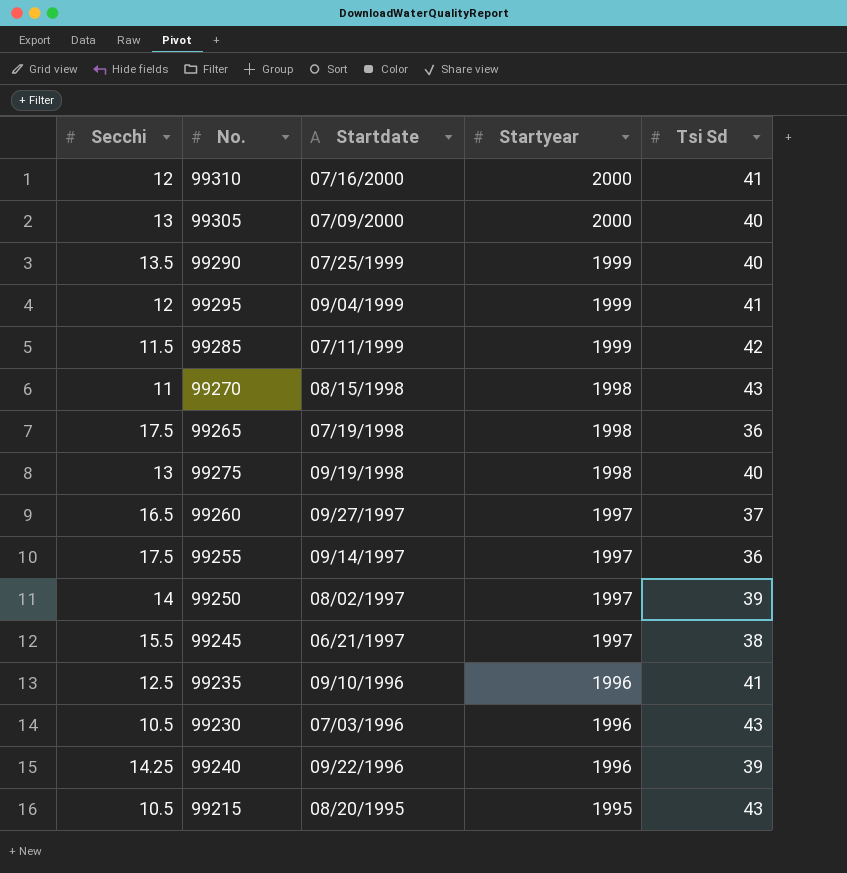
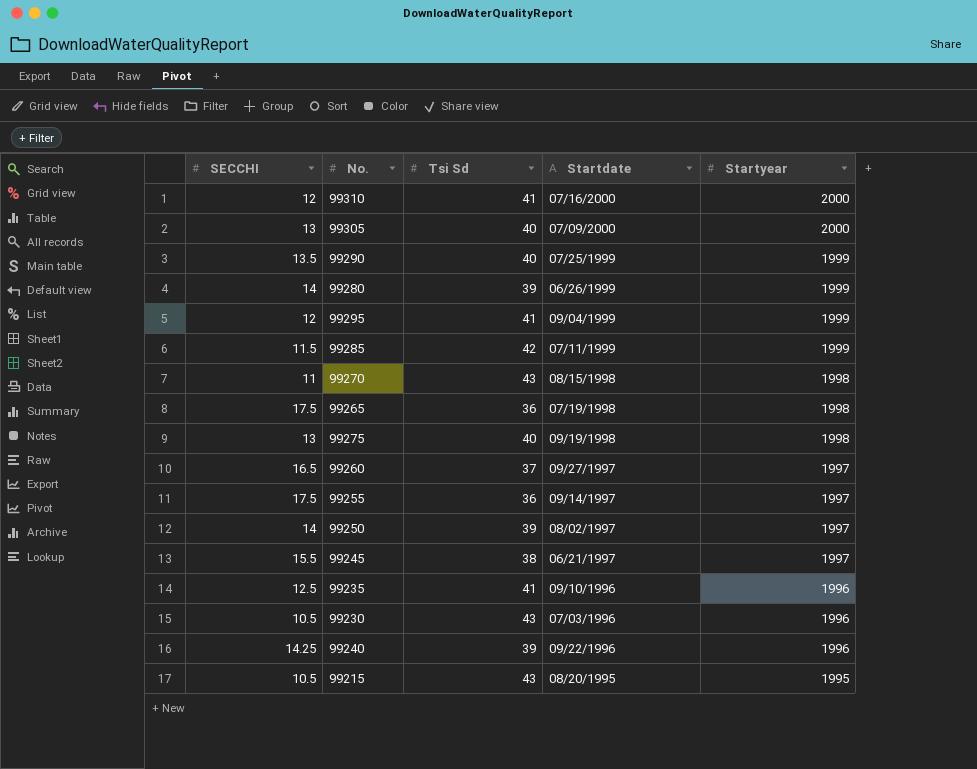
column name: Secchi -> SECCHI
column Tsi Sd | position: 5 -> 3
row 99280: none -> 14 | 39 | 06/26/1999 | 1999

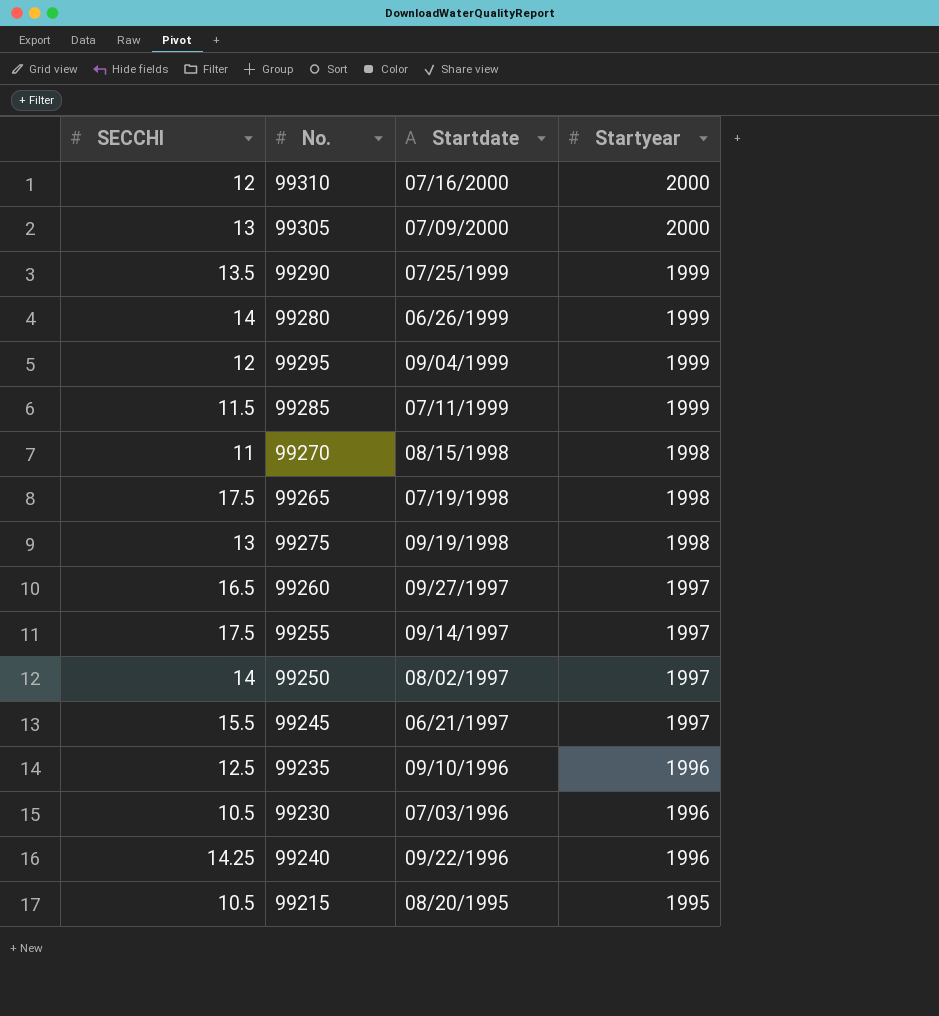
column Tsi Sd | position: 3 -> none

